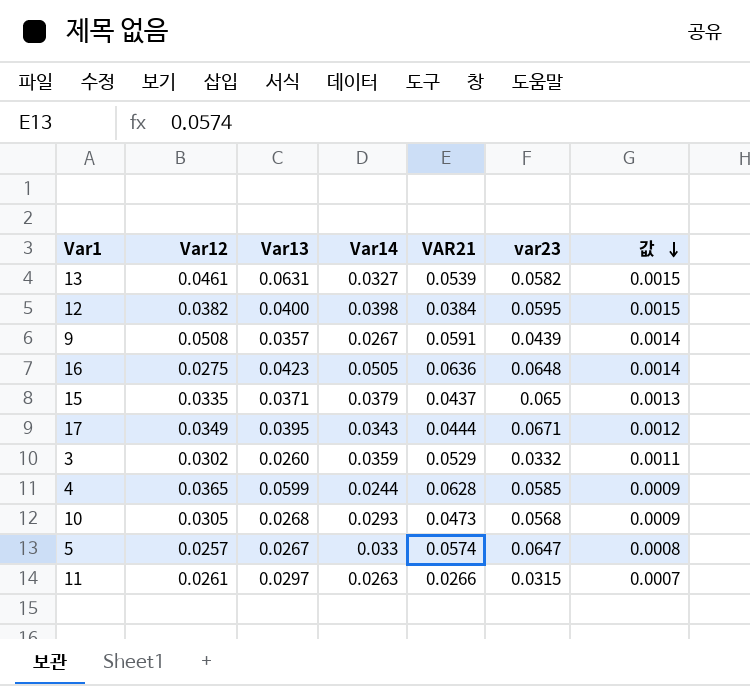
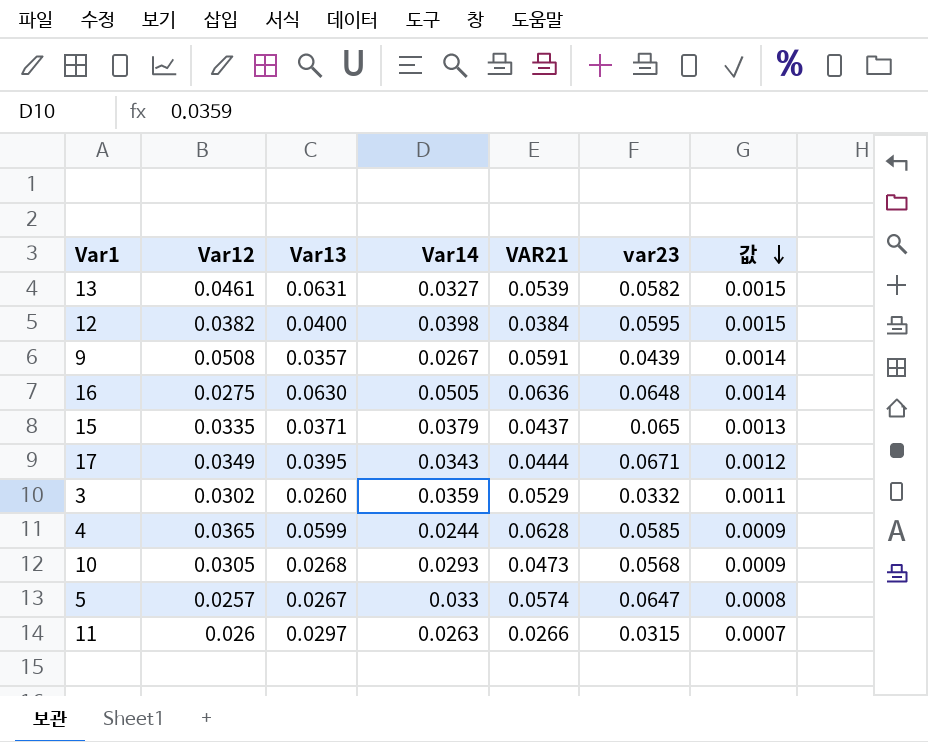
16 | Var13: 0.0423 -> 0.0630
11 | Var12: 0.0261 -> 0.026

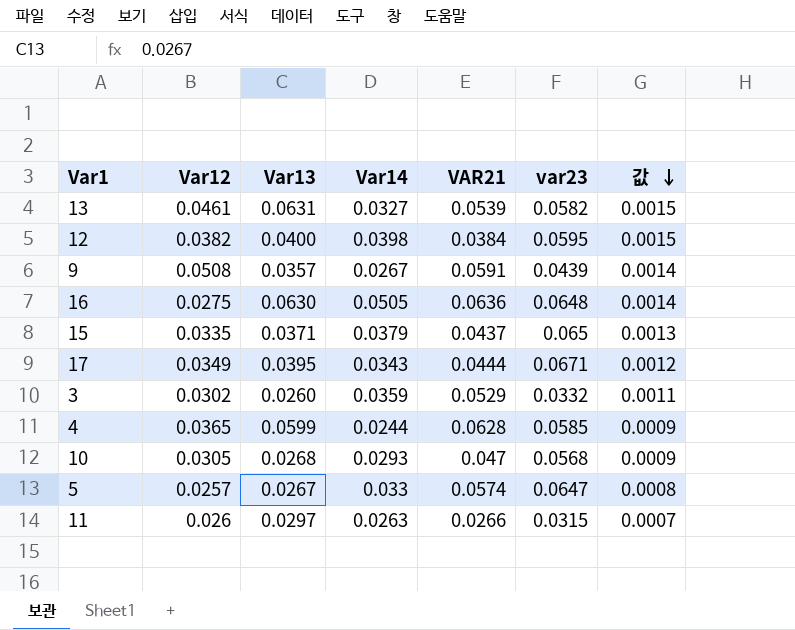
10 | VAR21: 0.0473 -> 0.047

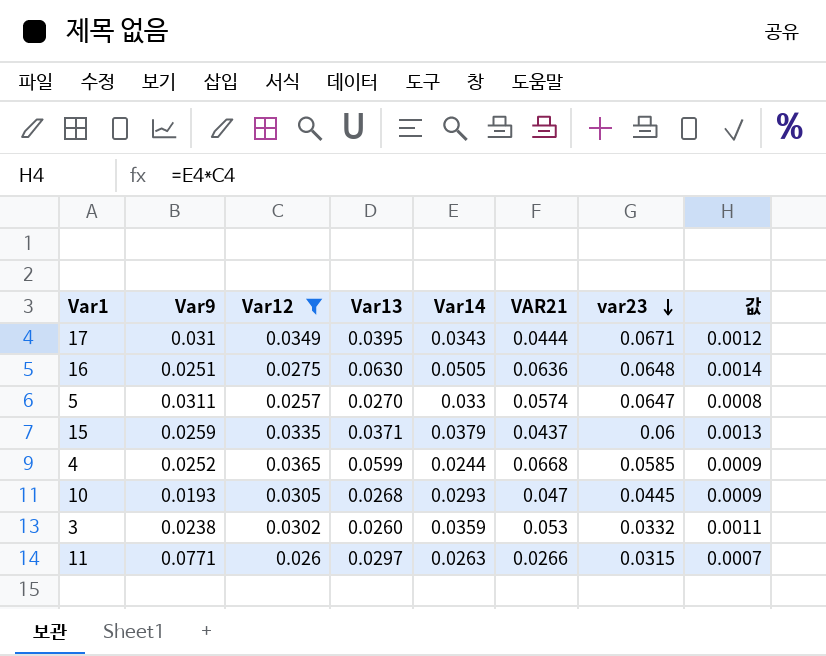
filter: none -> Var12 <= 0.0365
row order: 값 descending -> var23 descending
column Var9 | position: none -> 2
5 | Var13: 0.0267 -> 0.0270
15 | var23: 0.065 -> 0.06
4 | VAR21: 0.0628 -> 0.0668
10 | var23: 0.0568 -> 0.0445
3 | VAR21: 0.0529 -> 0.053

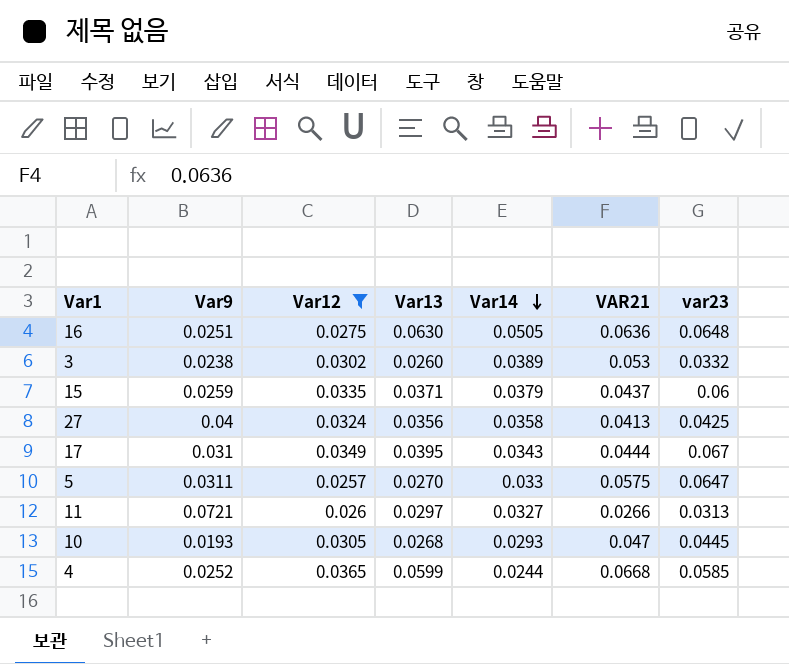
row order: var23 descending -> Var14 descending
column 값 | formula: [Var12] * [Var14] -> none
3 | Var14: 0.0359 -> 0.0389
row 27: none -> 0.04 | 0.0324 | 0.0356 | 0.0358 | 0.0413 | 0.0425
17 | var23: 0.0671 -> 0.067
5 | VAR21: 0.0574 -> 0.0575
11 | Var9: 0.0771 -> 0.0721
11 | Var14: 0.0263 -> 0.0327
11 | var23: 0.0315 -> 0.0313

